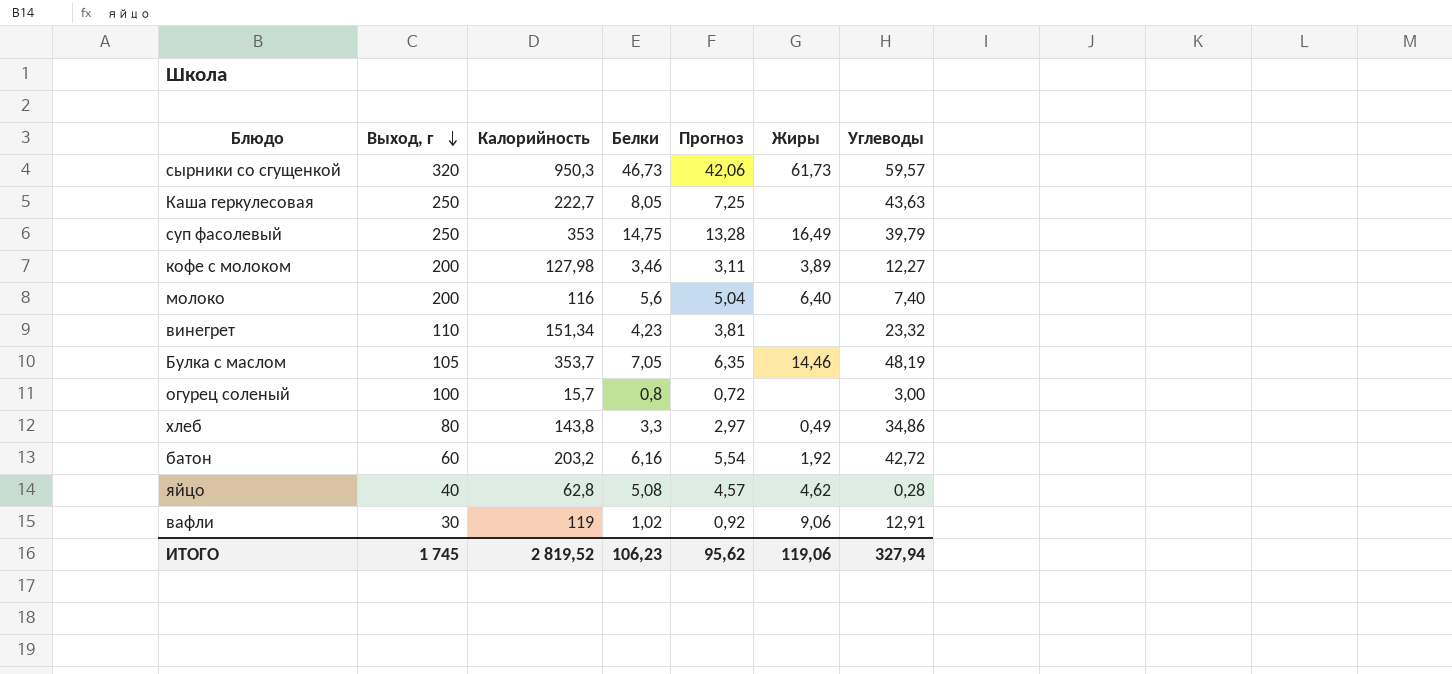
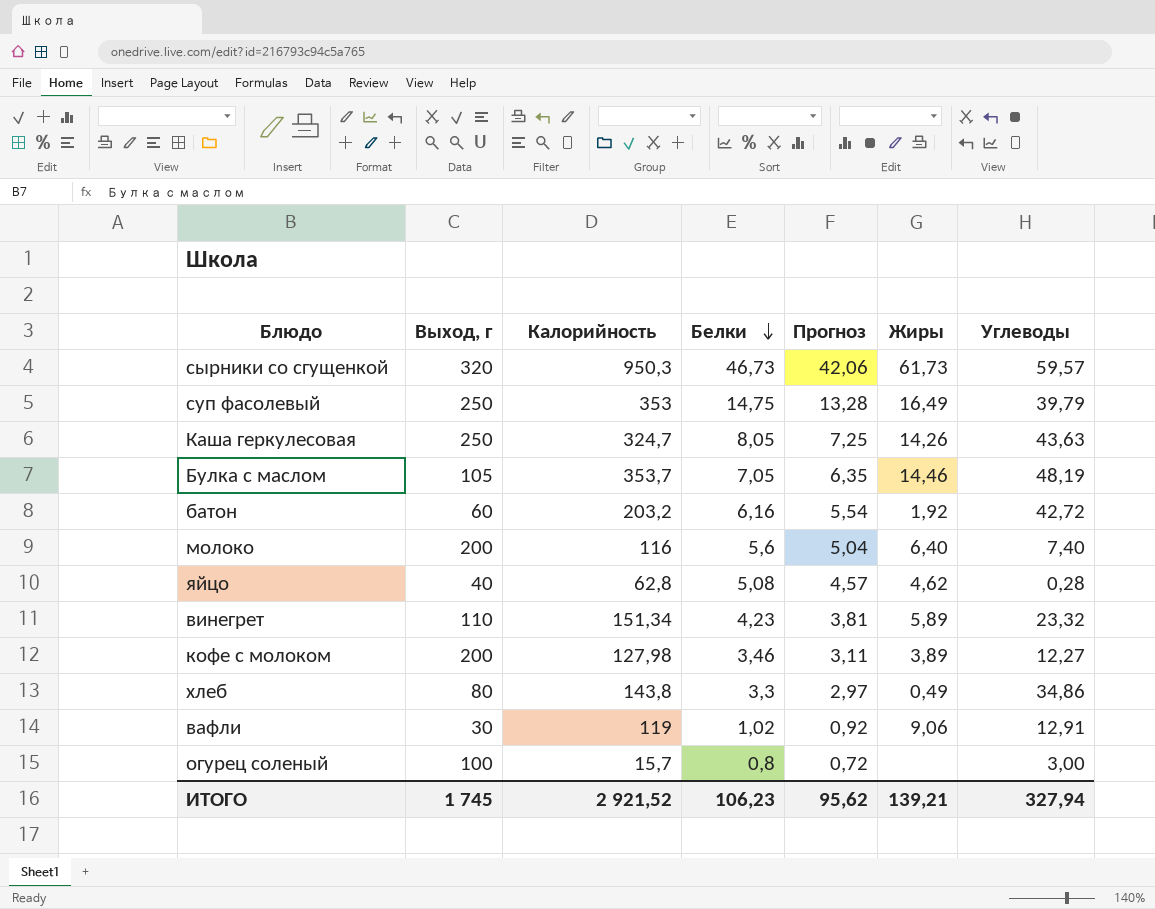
row order: Выход, г descending -> Белки descending
Каша геркулесовая | Калорийность: 222,7 -> 324,7
Каша геркулесовая | Жиры: none -> 14,26
винегрет | Жиры: none -> 5,89
ИТОГО | Калорийность: 2 819,52 -> 2 921,52
ИТОГО | Жиры: 119,06 -> 139,21

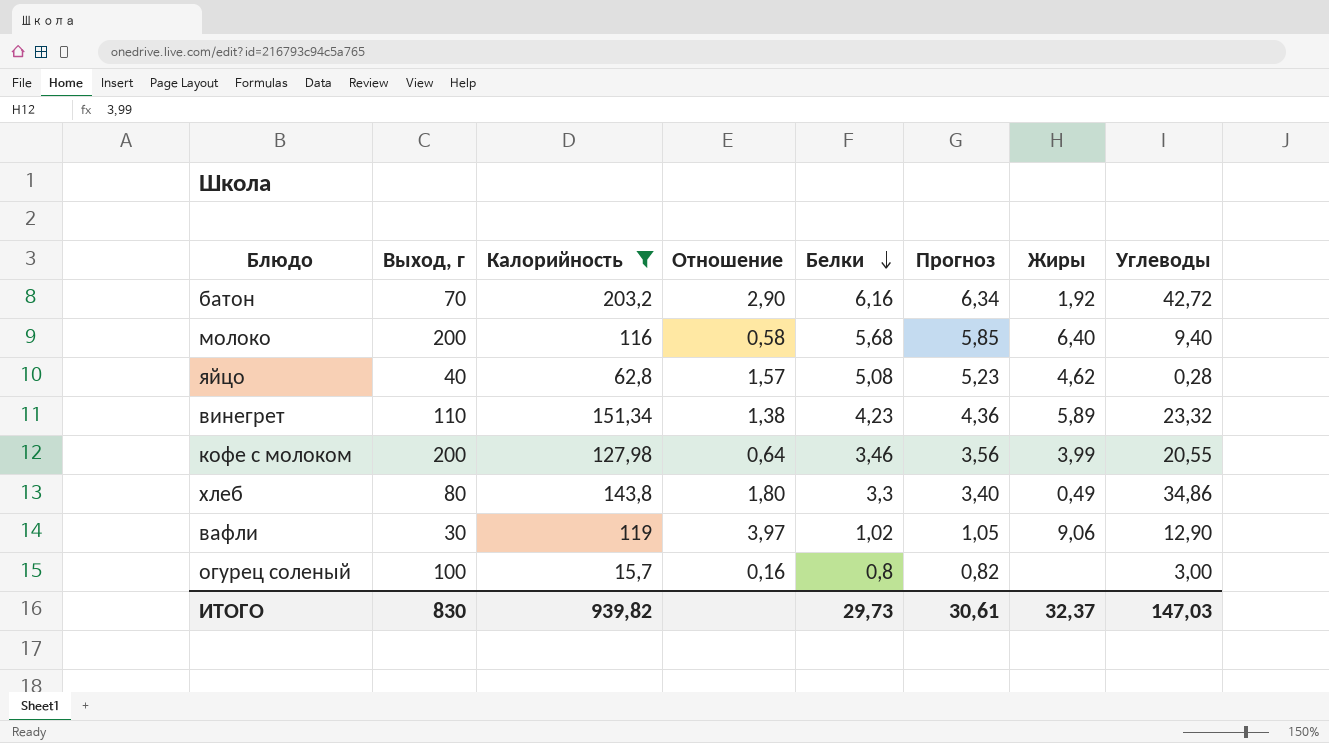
filter: none -> Калорийность <= 203,2
column Отношение | formula: none -> [Калорийность] / [Выход, г]
column Прогноз | formula: [Белки] * 0,9 -> [Белки] * 1,03
батон | Выход, г: 60 -> 70
молоко | Белки: 5,6 -> 5,68
молоко | Углеводы: 7,40 -> 9,40
кофе с молоком | Жиры: 3,89 -> 3,99
кофе с молоком | Углеводы: 12,27 -> 20,55
вафли | Углеводы: 12,91 -> 12,90
ИТОГО | Выход, г: 1 745 -> 830
ИТОГО | Калорийность: 2 921,52 -> 939,82
ИТОГО | Белки: 106,23 -> 29,73
ИТОГО | Прогноз: 95,62 -> 30,61
ИТОГО | Жиры: 139,21 -> 32,37
ИТОГО | Углеводы: 327,94 -> 147,03

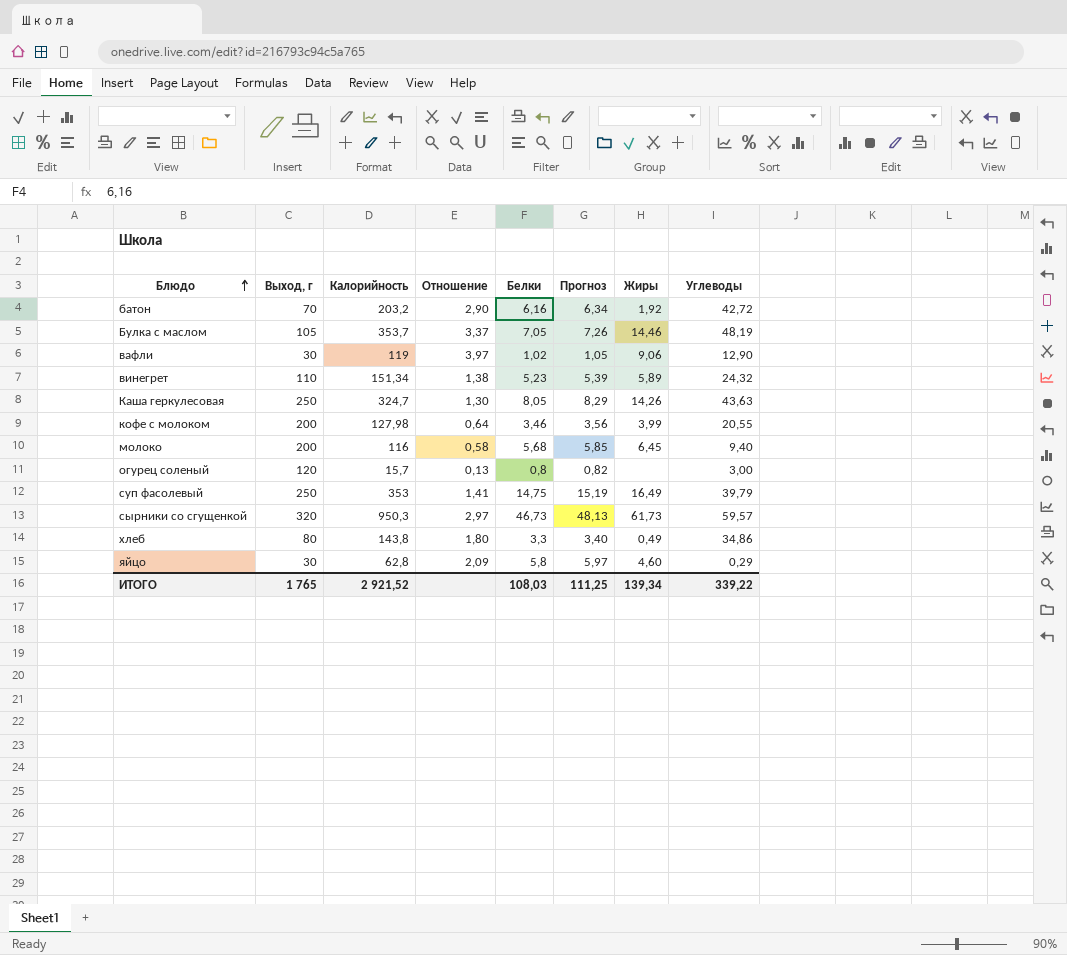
filter: Калорийность <= 203,2 -> none
row order: Белки descending -> Блюдо ascending
винегрет | Белки: 4,23 -> 5,23
винегрет | Прогноз: 4,36 -> 5,39
винегрет | Углеводы: 23,32 -> 24,32
молоко | Жиры: 6,40 -> 6,45
огурец соленый | Выход, г: 100 -> 120
огурец соленый | Отношение: 0,16 -> 0,13
яйцо | Выход, г: 40 -> 30
яйцо | Отношение: 1,57 -> 2,09
яйцо | Белки: 5,08 -> 5,8
яйцо | Прогноз: 5,23 -> 5,97
яйцо | Жиры: 4,62 -> 4,60
яйцо | Углеводы: 0,28 -> 0,29
ИТОГО | Выход, г: 830 -> 1 765
ИТОГО | Калорийность: 939,82 -> 2 921,52
ИТОГО | Белки: 29,73 -> 108,03
ИТОГО | Прогноз: 30,61 -> 111,25
ИТОГО | Жиры: 32,37 -> 139,34
ИТОГО | Углеводы: 147,03 -> 339,22

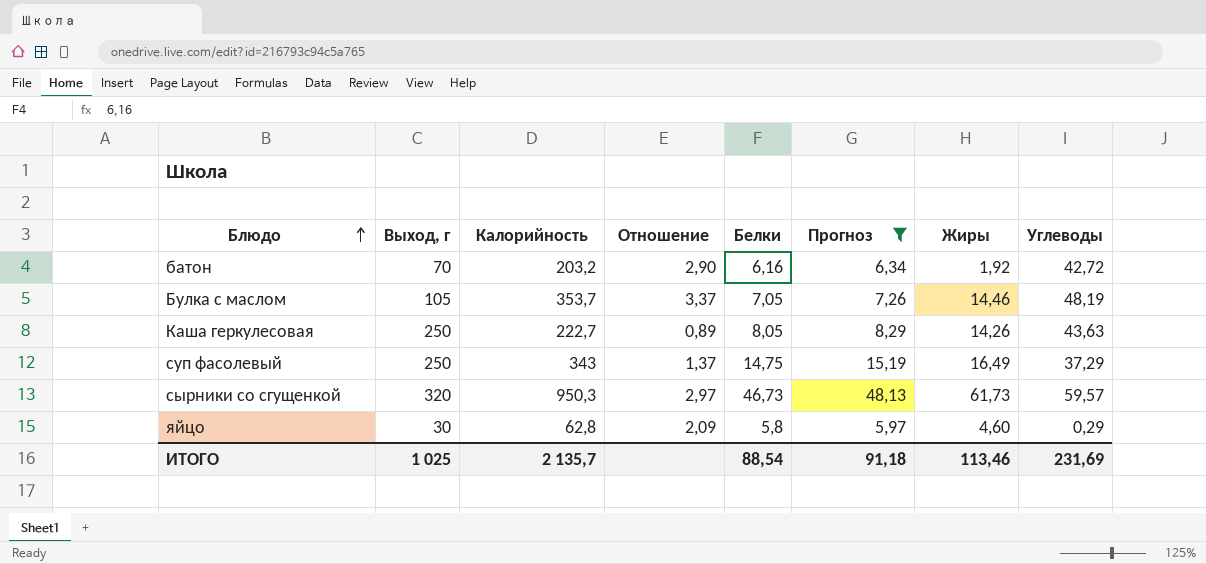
filter: none -> Прогноз >= 5,97
Каша геркулесовая | Калорийность: 324,7 -> 222,7
Каша геркулесовая | Отношение: 1,30 -> 0,89
суп фасолевый | Калорийность: 353 -> 343
суп фасолевый | Отношение: 1,41 -> 1,37
суп фасолевый | Углеводы: 39,79 -> 37,29
ИТОГО | Выход, г: 1 765 -> 1 025
ИТОГО | Калорийность: 2 921,52 -> 2 135,7
ИТОГО | Белки: 108,03 -> 88,54
ИТОГО | Прогноз: 111,25 -> 91,18
ИТОГО | Жиры: 139,34 -> 113,46
ИТОГО | Углеводы: 339,22 -> 231,69

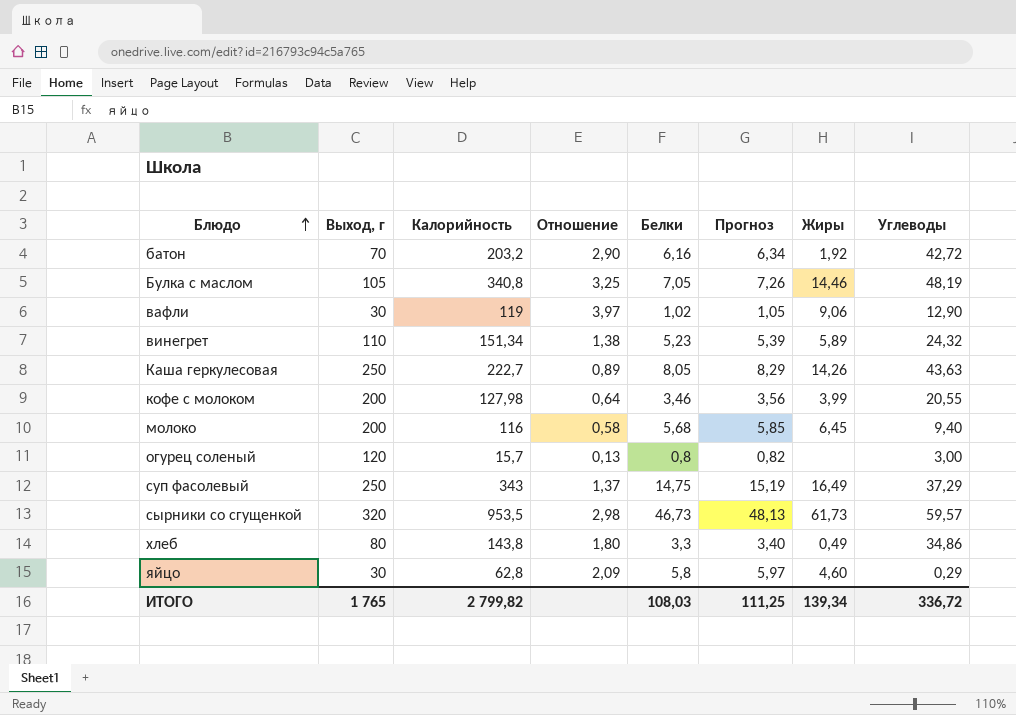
filter: Прогноз >= 5,97 -> none
Булка с маслом | Калорийность: 353,7 -> 340,8
Булка с маслом | Отношение: 3,37 -> 3,25
сырники со сгущенкой | Калорийность: 950,3 -> 953,5
сырники со сгущенкой | Отношение: 2,97 -> 2,98
ИТОГО | Выход, г: 1 025 -> 1 765
ИТОГО | Калорийность: 2 135,7 -> 2 799,82
ИТОГО | Белки: 88,54 -> 108,03
ИТОГО | Прогноз: 91,18 -> 111,25
ИТОГО | Жиры: 113,46 -> 139,34
ИТОГО | Углеводы: 231,69 -> 336,72

